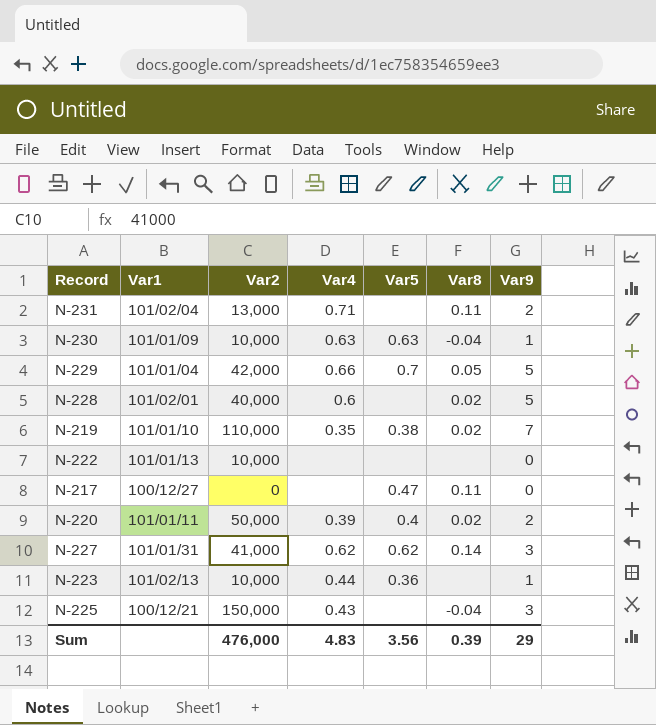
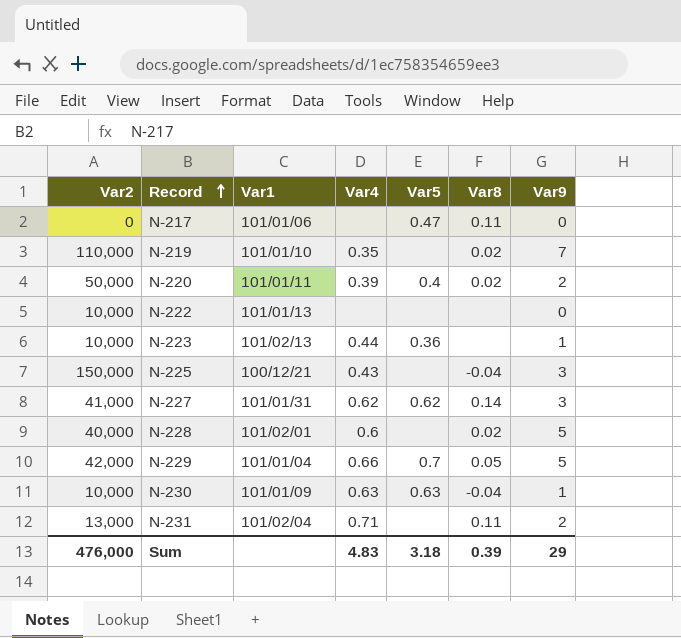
row order: none -> Record ascending
column Var2 | position: 3 -> 1
N-217 | Var1: 100/12/27 -> 101/01/06
N-219 | Var5: 0.38 -> none
Sum | Var5: 3.56 -> 3.18

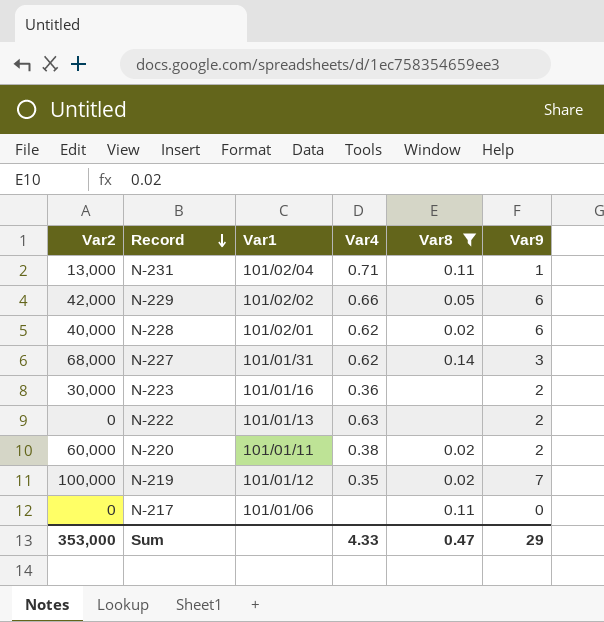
filter: none -> Var8 != -0.04
row order: Record ascending -> Record descending
column Var5 | position: 5 -> none
N-231 | Var9: 2 -> 1
N-229 | Var1: 101/01/04 -> 101/02/02
N-229 | Var9: 5 -> 6
N-228 | Var4: 0.6 -> 0.62
N-228 | Var9: 5 -> 6
N-227 | Var2: 41,000 -> 68,000
N-223 | Var2: 10,000 -> 30,000
N-223 | Var1: 101/02/13 -> 101/01/16
N-223 | Var4: 0.44 -> 0.36
N-223 | Var9: 1 -> 2
N-222 | Var2: 10,000 -> 0
N-222 | Var4: none -> 0.63
N-222 | Var9: 0 -> 2
N-220 | Var2: 50,000 -> 60,000
N-220 | Var4: 0.39 -> 0.38
N-219 | Var2: 110,000 -> 100,000
N-219 | Var1: 101/01/10 -> 101/01/12
Sum | Var2: 476,000 -> 353,000
Sum | Var4: 4.83 -> 4.33
Sum | Var8: 0.39 -> 0.47

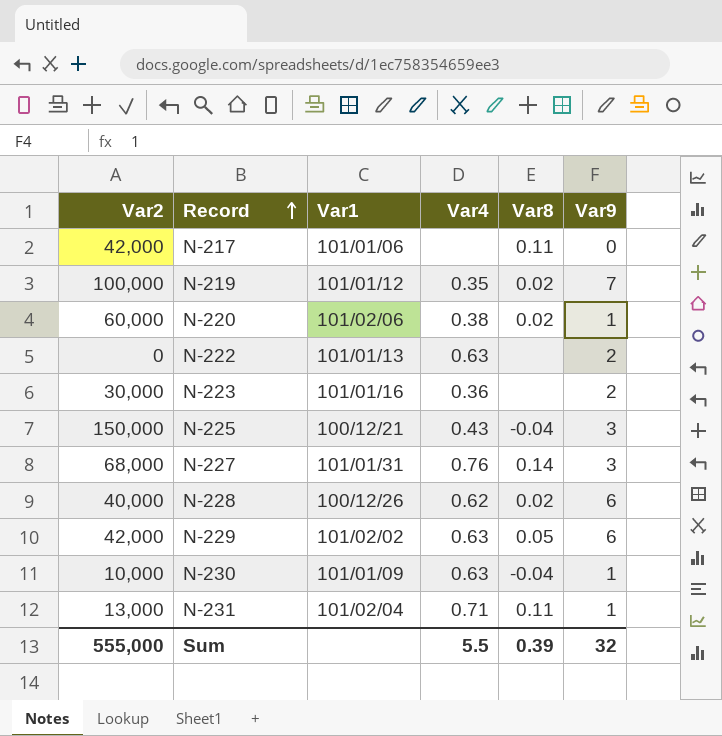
filter: Var8 != -0.04 -> none
row order: Record descending -> Record ascending
N-217 | Var2: 0 -> 42,000
N-220 | Var1: 101/01/11 -> 101/02/06
N-220 | Var9: 2 -> 1
N-227 | Var4: 0.62 -> 0.76
N-228 | Var1: 101/02/01 -> 100/12/26
N-229 | Var4: 0.66 -> 0.63
Sum | Var2: 353,000 -> 555,000
Sum | Var4: 4.33 -> 5.5
Sum | Var8: 0.47 -> 0.39
Sum | Var9: 29 -> 32

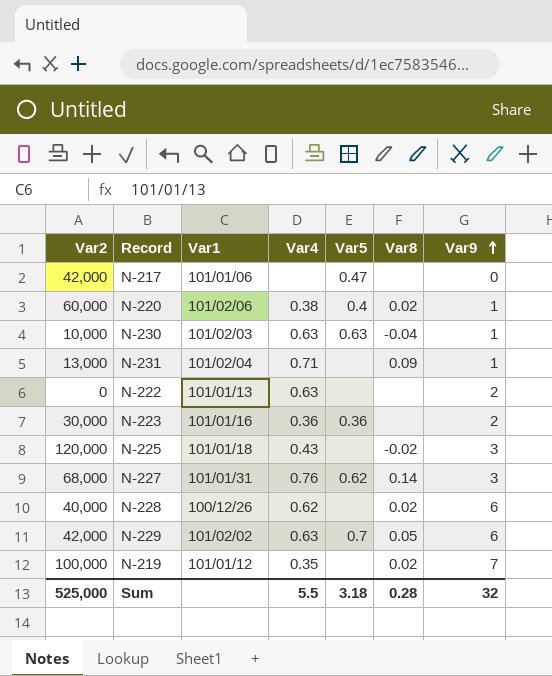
row order: Record ascending -> Var9 ascending
column Var5 | position: none -> 5
N-217 | Var8: 0.11 -> none
N-230 | Var1: 101/01/09 -> 101/02/03
N-231 | Var8: 0.11 -> 0.09
N-225 | Var2: 150,000 -> 120,000
N-225 | Var1: 100/12/21 -> 101/01/18
N-225 | Var8: -0.04 -> -0.02
Sum | Var2: 555,000 -> 525,000
Sum | Var8: 0.39 -> 0.28

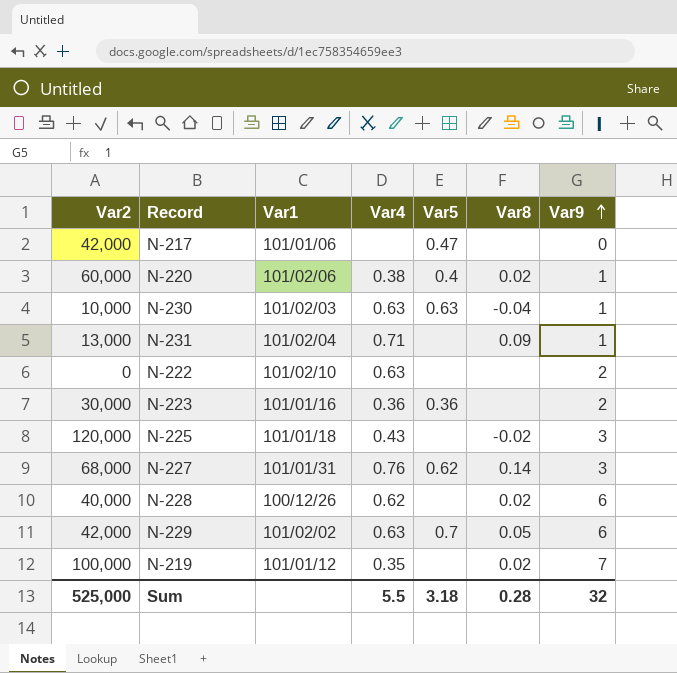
N-222 | Var1: 101/01/13 -> 101/02/10

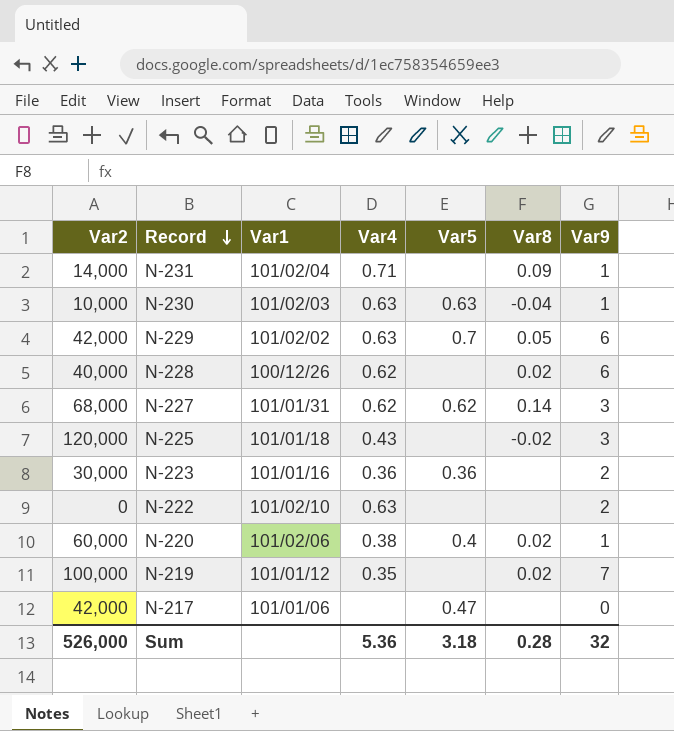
row order: Var9 ascending -> Record descending
N-231 | Var2: 13,000 -> 14,000
N-227 | Var4: 0.76 -> 0.62
Sum | Var2: 525,000 -> 526,000
Sum | Var4: 5.5 -> 5.36

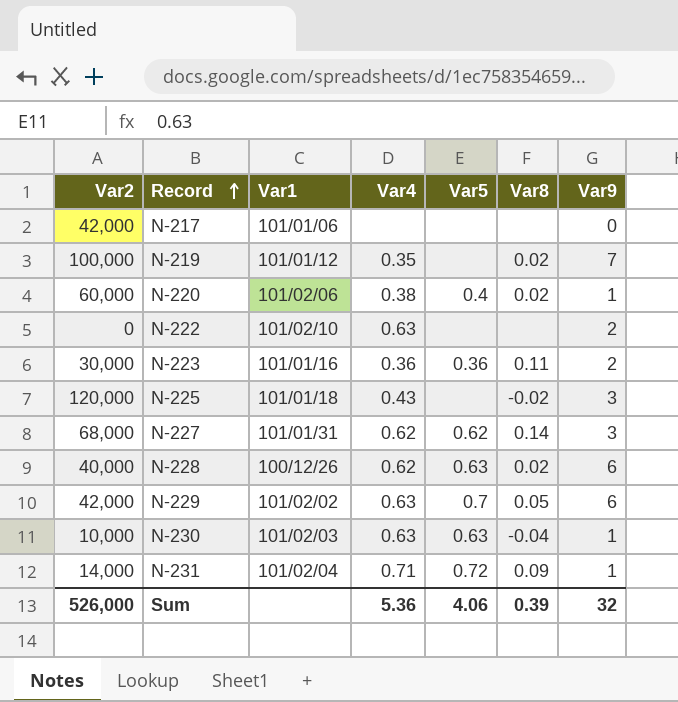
row order: Record descending -> Record ascending
N-217 | Var5: 0.47 -> none
N-223 | Var8: none -> 0.11
N-228 | Var5: none -> 0.63
N-231 | Var5: none -> 0.72
Sum | Var5: 3.18 -> 4.06
Sum | Var8: 0.28 -> 0.39

